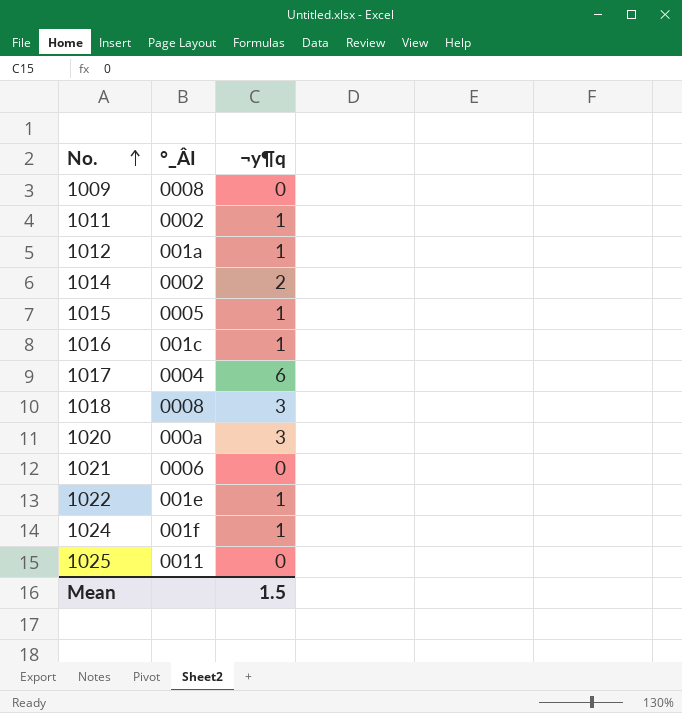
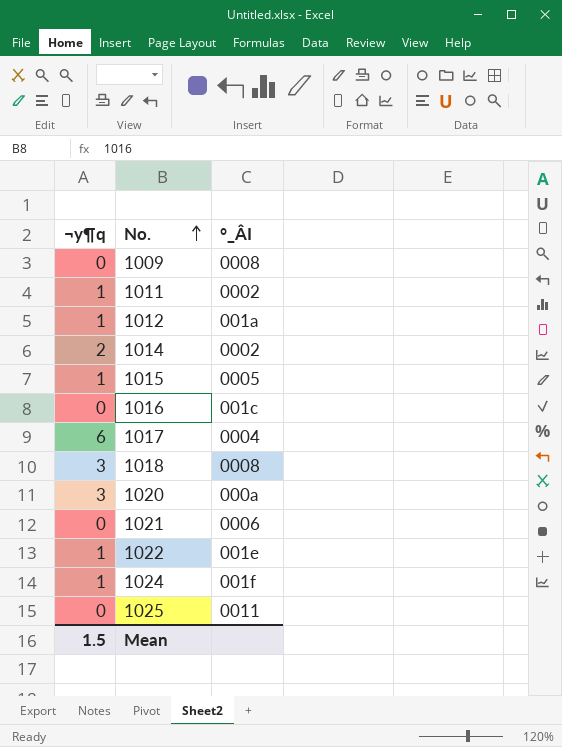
column ¬y¶q | position: 3 -> 1
1016 | ¬y¶q: 1 -> 0

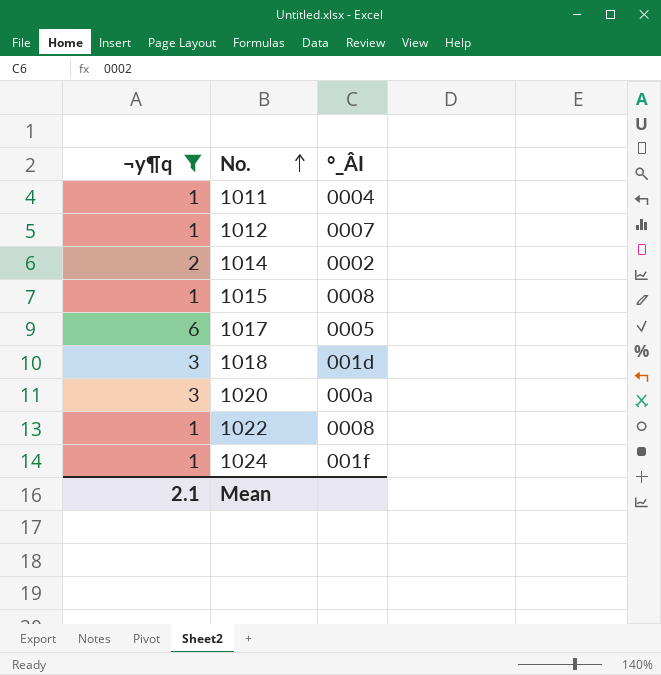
filter: none -> ¬y¶q != 0
1011 | °_ÂI: 0002 -> 0004
1012 | °_ÂI: 001a -> 0007
1015 | °_ÂI: 0005 -> 0008
1017 | °_ÂI: 0004 -> 0005
1018 | °_ÂI: 0008 -> 001d
1022 | °_ÂI: 001e -> 0008
Mean | ¬y¶q: 1.5 -> 2.1

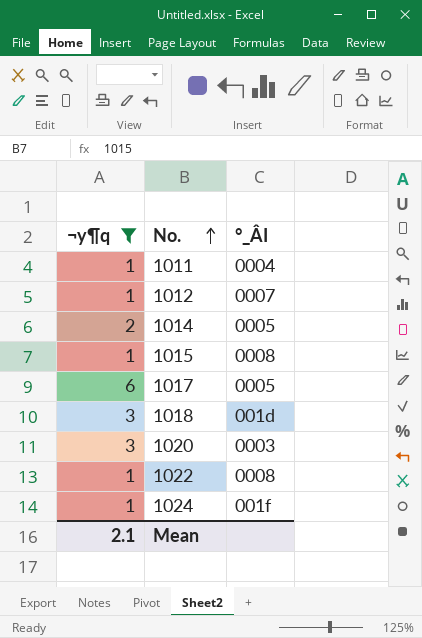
1014 | °_ÂI: 0002 -> 0005
1020 | °_ÂI: 000a -> 0003

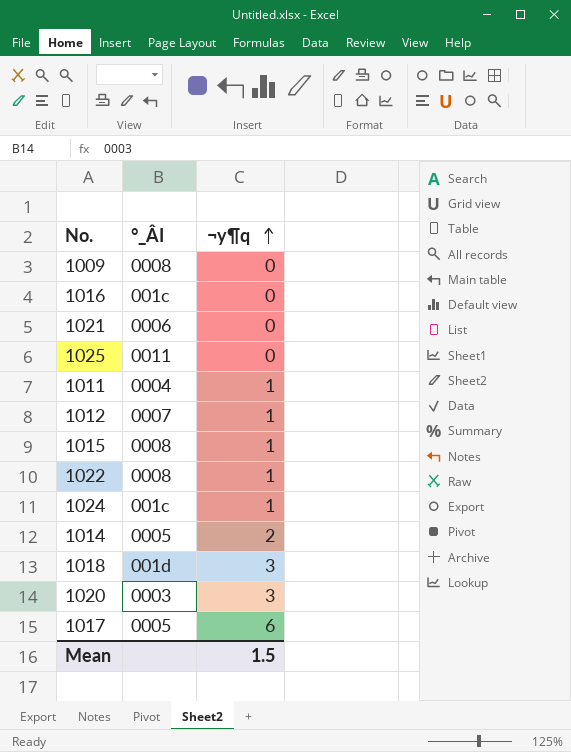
filter: ¬y¶q != 0 -> none
row order: No. ascending -> ¬y¶q ascending
column ¬y¶q | position: 1 -> 3
1024 | °_ÂI: 001f -> 001c
Mean | ¬y¶q: 2.1 -> 1.5

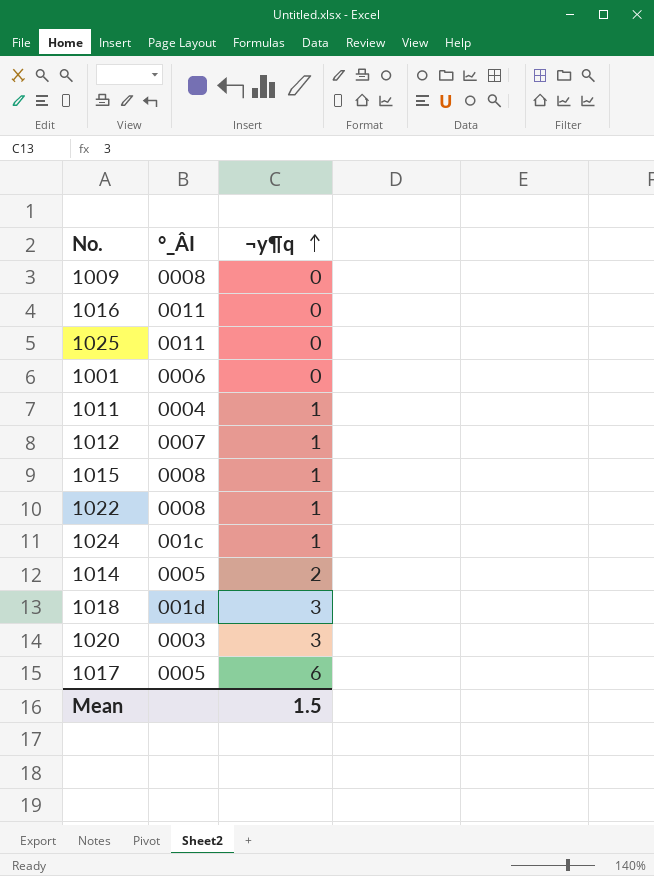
row 1021: 0006 | 0 -> none
1016 | °_ÂI: 001c -> 0011
row 1001: none -> 0006 | 0

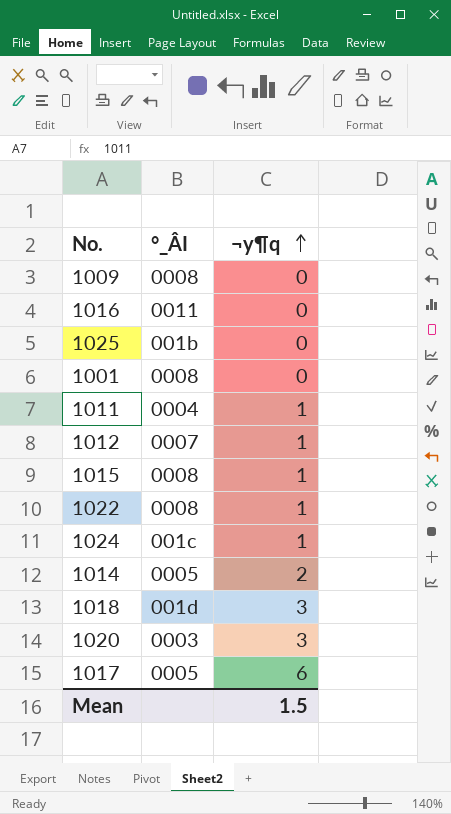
1025 | °_ÂI: 0011 -> 001b
1001 | °_ÂI: 0006 -> 0008

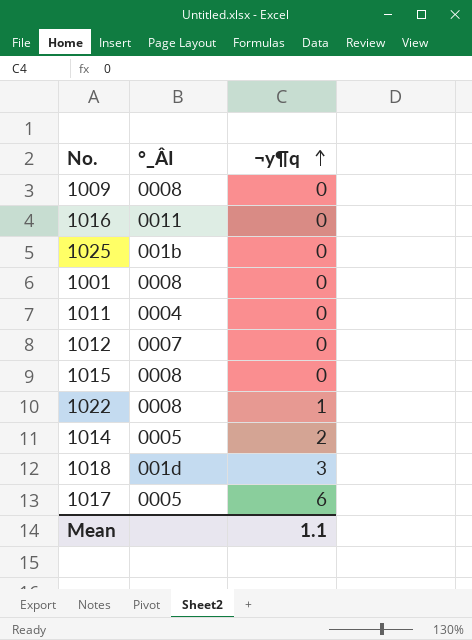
row 1024: 001c | 1 -> none
row 1020: 0003 | 3 -> none
1011 | ¬y¶q: 1 -> 0
1012 | ¬y¶q: 1 -> 0
1015 | ¬y¶q: 1 -> 0
Mean | ¬y¶q: 1.5 -> 1.1

